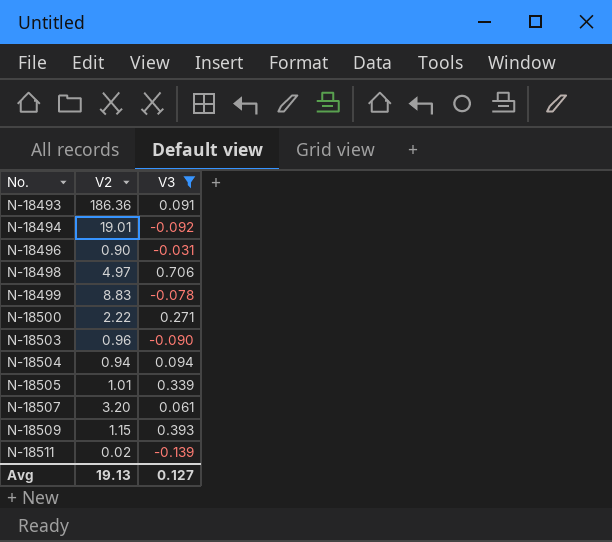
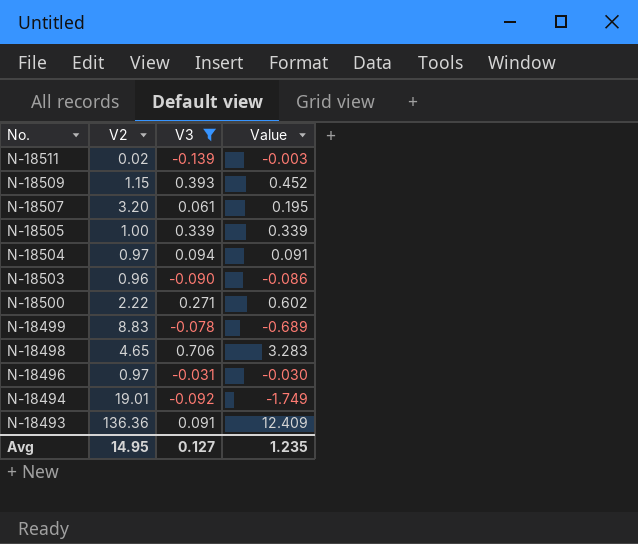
row order: No. ascending -> No. descending
column Value | formula: none -> [V2] * [V3]
N-18505 | V2: 1.01 -> 1.00
N-18504 | V2: 0.94 -> 0.97
N-18498 | V2: 4.97 -> 4.65
N-18496 | V2: 0.90 -> 0.97
N-18493 | V2: 186.36 -> 136.36
Avg | V2: 19.13 -> 14.95

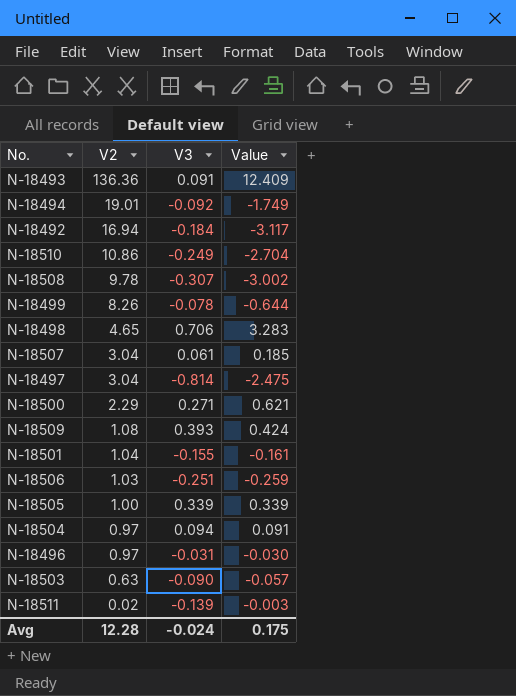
filter: V3 >= -0.139 -> none
row order: No. descending -> V2 descending
N-18499 | V2: 8.83 -> 8.26
N-18499 | Value: -0.689 -> -0.644
N-18507 | V2: 3.20 -> 3.04
N-18507 | Value: 0.195 -> 0.185
N-18500 | V2: 2.22 -> 2.29
N-18500 | Value: 0.602 -> 0.621
N-18509 | V2: 1.15 -> 1.08
N-18509 | Value: 0.452 -> 0.424
N-18503 | V2: 0.96 -> 0.63
N-18503 | Value: -0.086 -> -0.057
Avg | V2: 14.95 -> 12.28
Avg | V3: 0.127 -> -0.024
Avg | Value: 1.235 -> 0.175

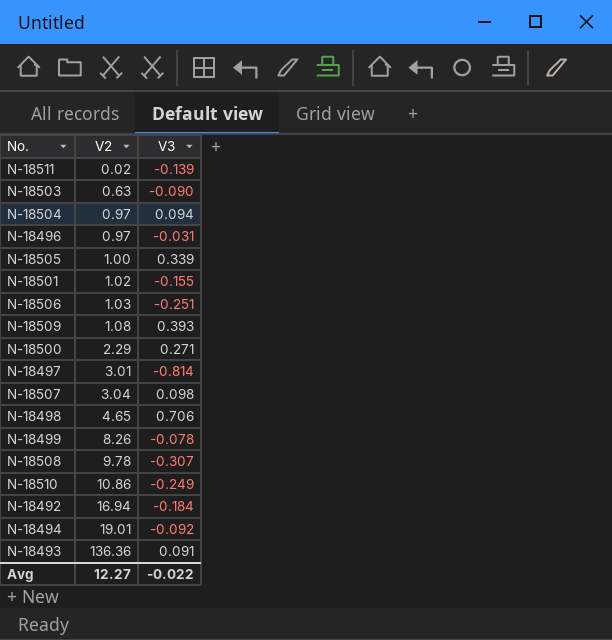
row order: V2 descending -> V2 ascending
column Value | formula: [V2] * [V3] -> none
N-18501 | V2: 1.04 -> 1.02
N-18497 | V2: 3.04 -> 3.01
N-18507 | V3: 0.061 -> 0.098
Avg | V2: 12.28 -> 12.27
Avg | V3: -0.024 -> -0.022

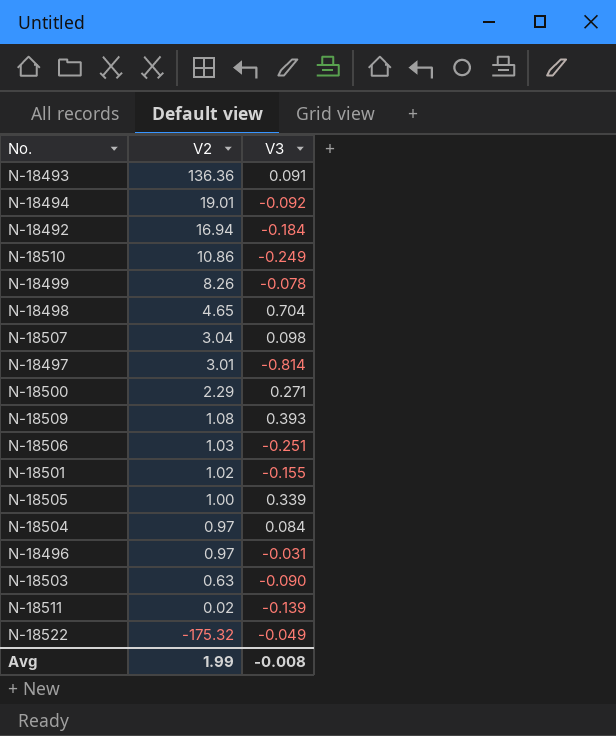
row order: V2 ascending -> V2 descending
row N-18508: 9.78 | -0.307 -> none
N-18498 | V3: 0.706 -> 0.704
N-18504 | V3: 0.094 -> 0.084
row N-18522: none -> -175.32 | -0.049
Avg | V2: 12.27 -> 1.99
Avg | V3: -0.022 -> -0.008

